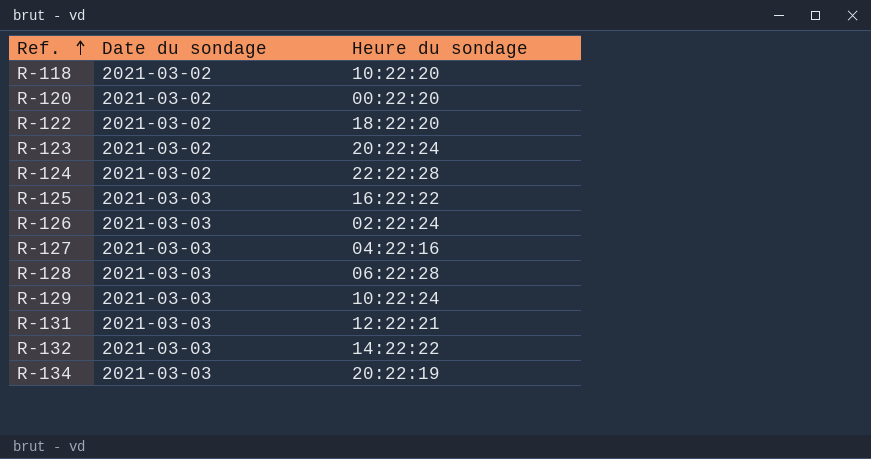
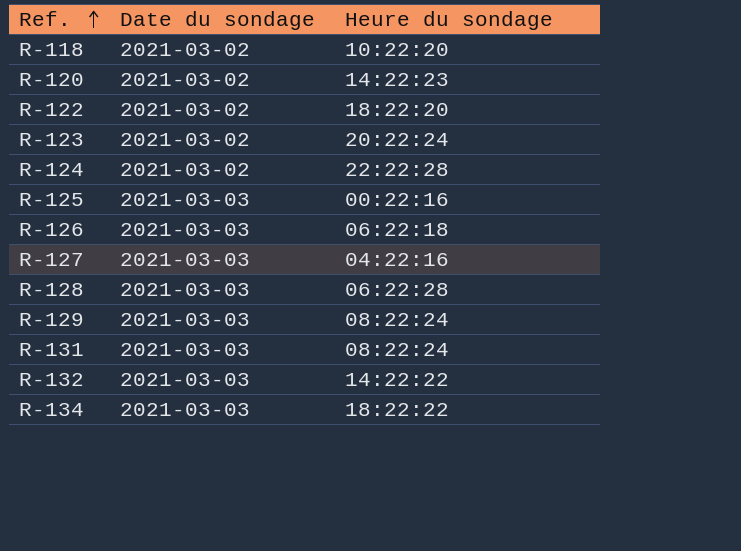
R-120 | Heure du sondage: 00:22:20 -> 14:22:23
R-125 | Heure du sondage: 16:22:22 -> 00:22:16
R-126 | Heure du sondage: 02:22:24 -> 06:22:18
R-129 | Heure du sondage: 10:22:24 -> 08:22:24
R-131 | Heure du sondage: 12:22:21 -> 08:22:24
R-134 | Heure du sondage: 20:22:19 -> 18:22:22

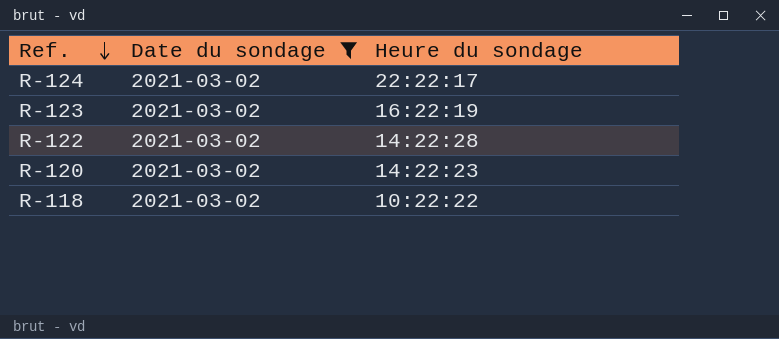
filter: none -> Date du sondage = 2021-03-02
row order: Ref. ascending -> Ref. descending
R-124 | Heure du sondage: 22:22:28 -> 22:22:17
R-123 | Heure du sondage: 20:22:24 -> 16:22:19
R-122 | Heure du sondage: 18:22:20 -> 14:22:28
R-118 | Heure du sondage: 10:22:20 -> 10:22:22

